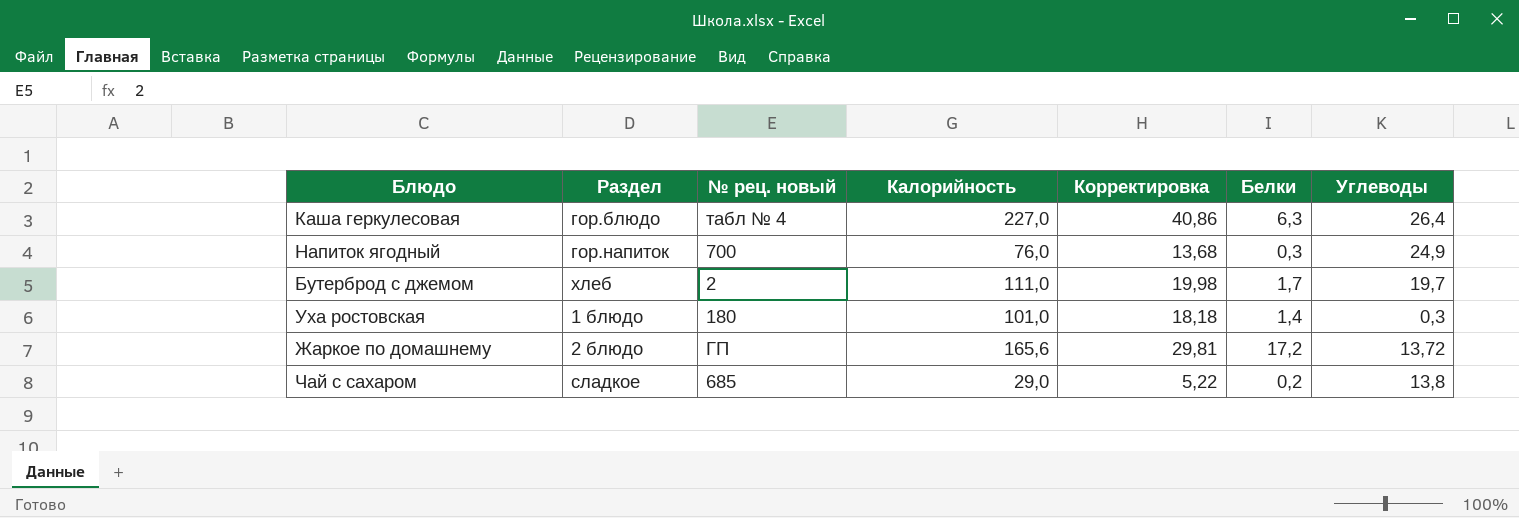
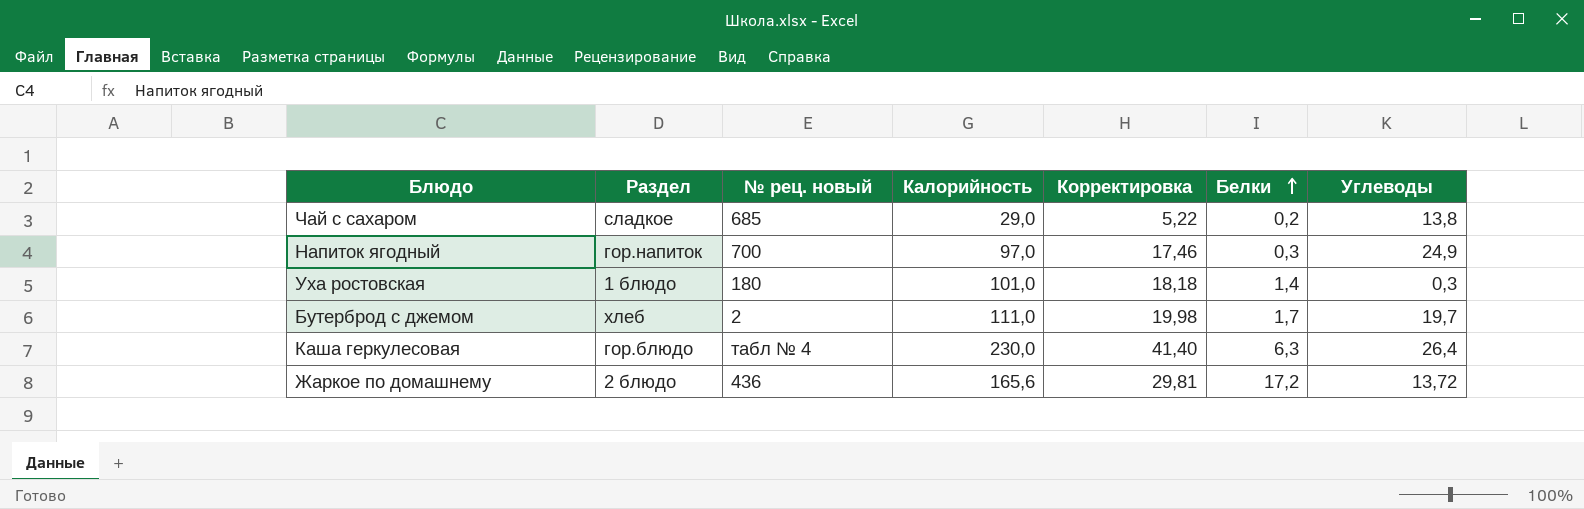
row order: none -> Белки ascending
Напиток ягодный | Калорийность: 76,0 -> 97,0
Напиток ягодный | Корректировка: 13,68 -> 17,46
Каша геркулесовая | Калорийность: 227,0 -> 230,0
Каша геркулесовая | Корректировка: 40,86 -> 41,40
Жаркое по домашнему | № рец. новый: ГП -> 436

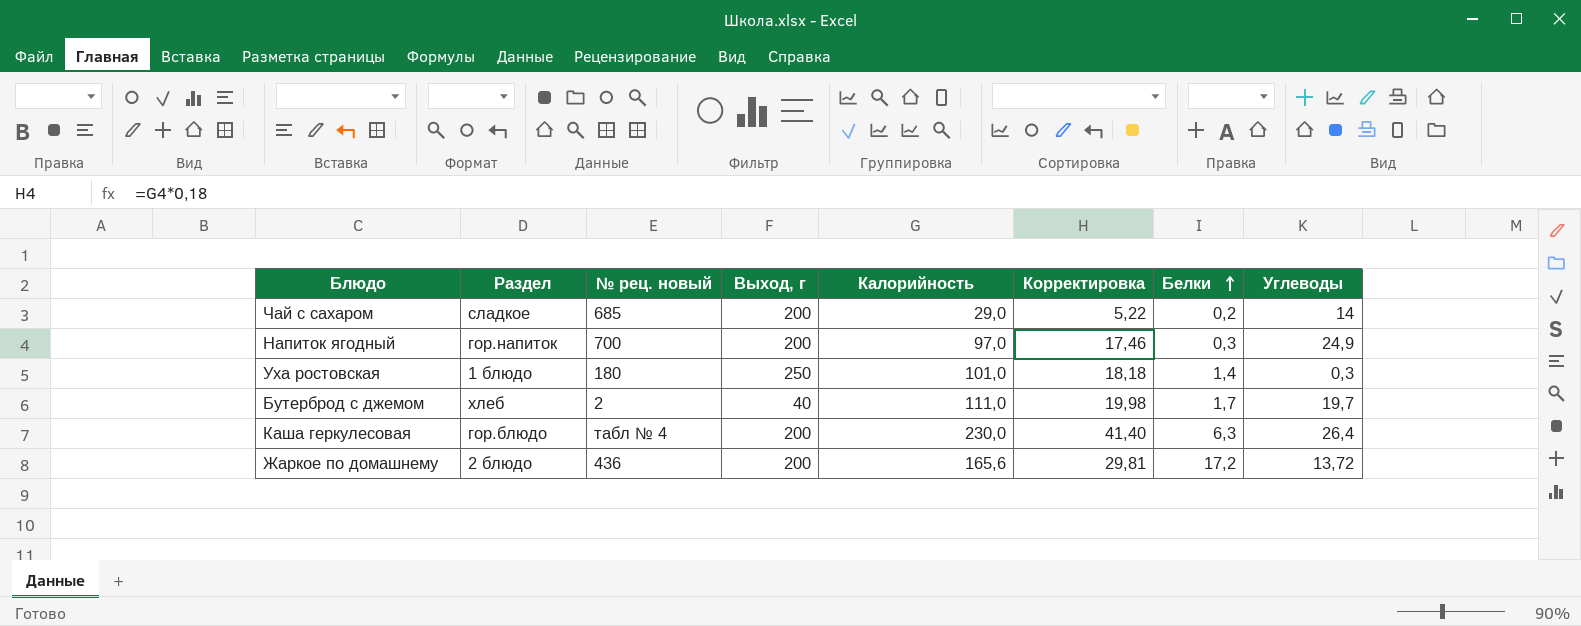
column Выход, г | position: none -> 4
Чай с сахаром | Углеводы: 13,8 -> 14

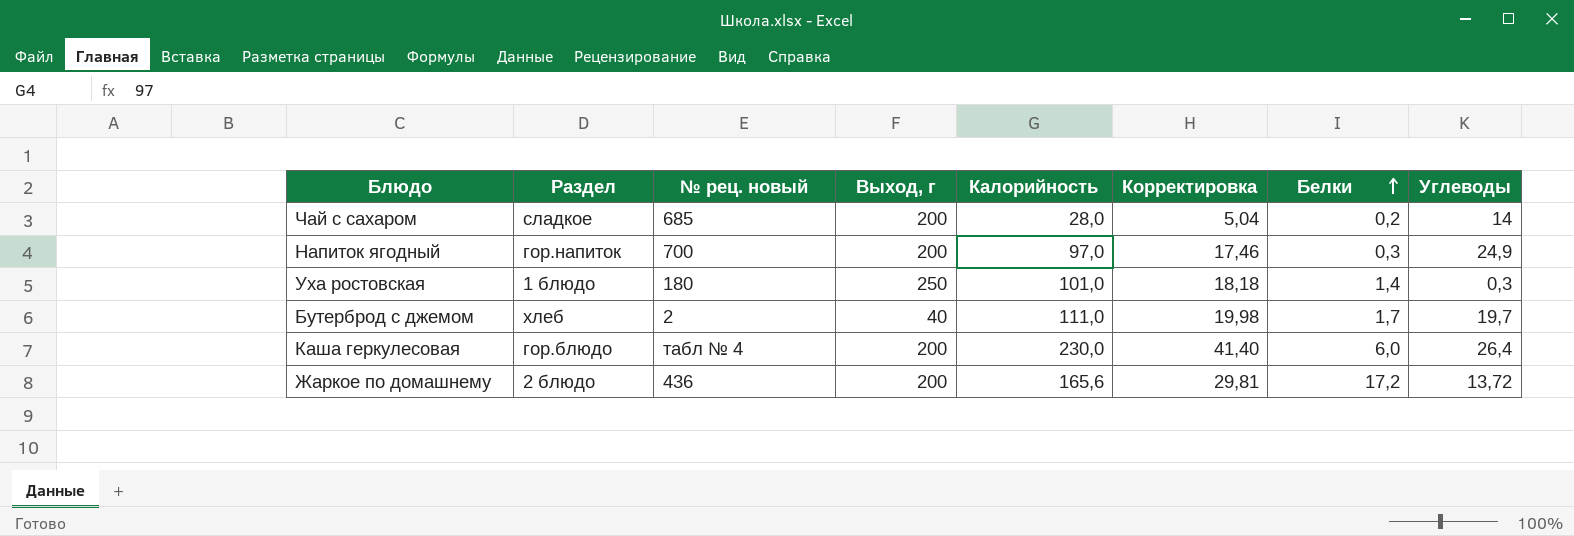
Чай с сахаром | Калорийность: 29,0 -> 28,0
Чай с сахаром | Корректировка: 5,22 -> 5,04
Каша геркулесовая | Белки: 6,3 -> 6,0

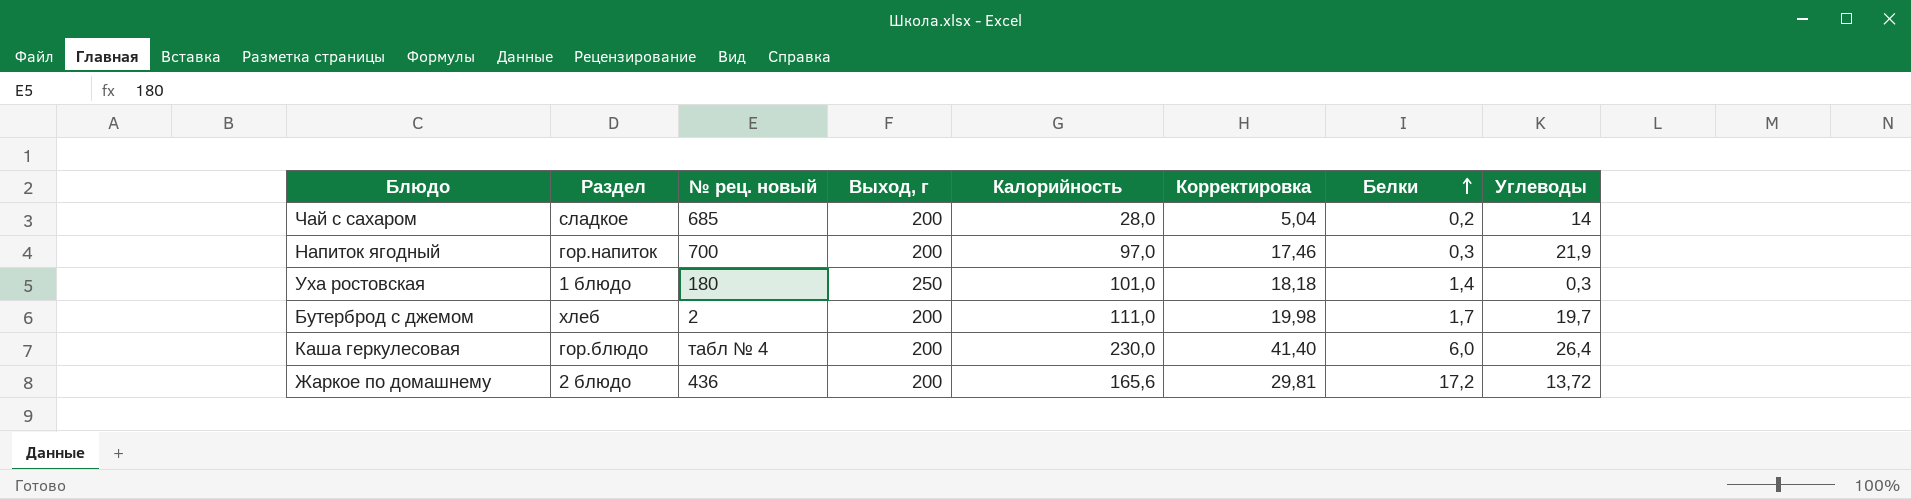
Напиток ягодный | Углеводы: 24,9 -> 21,9
Бутерброд с джемом | Выход, г: 40 -> 200

